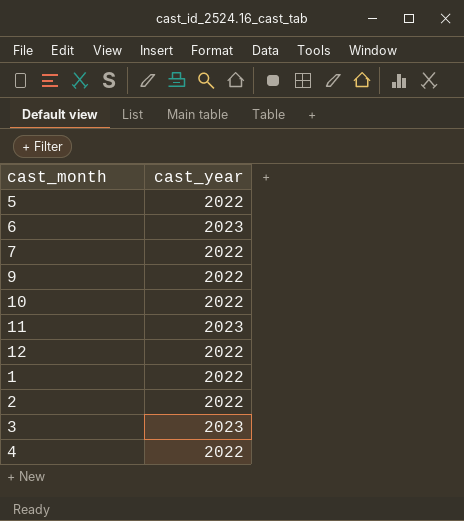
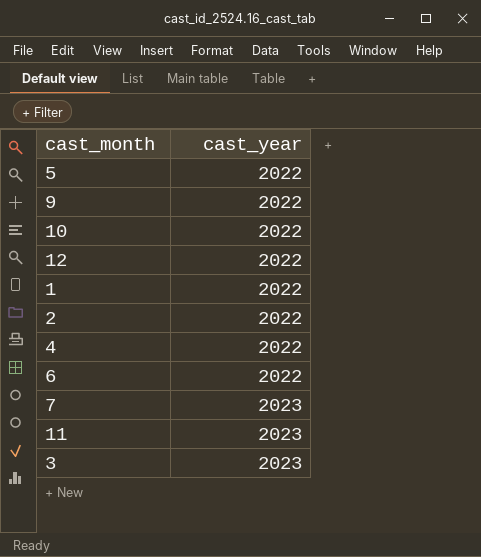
row order: none -> cast_year ascending
6 | cast_year: 2023 -> 2022
7 | cast_year: 2022 -> 2023

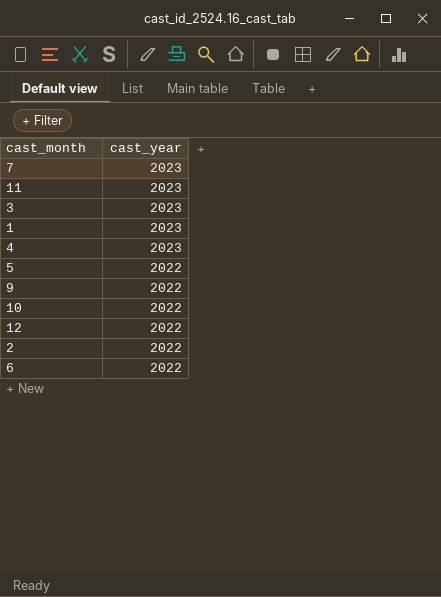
row order: cast_year ascending -> cast_year descending
1 | cast_year: 2022 -> 2023
4 | cast_year: 2022 -> 2023

